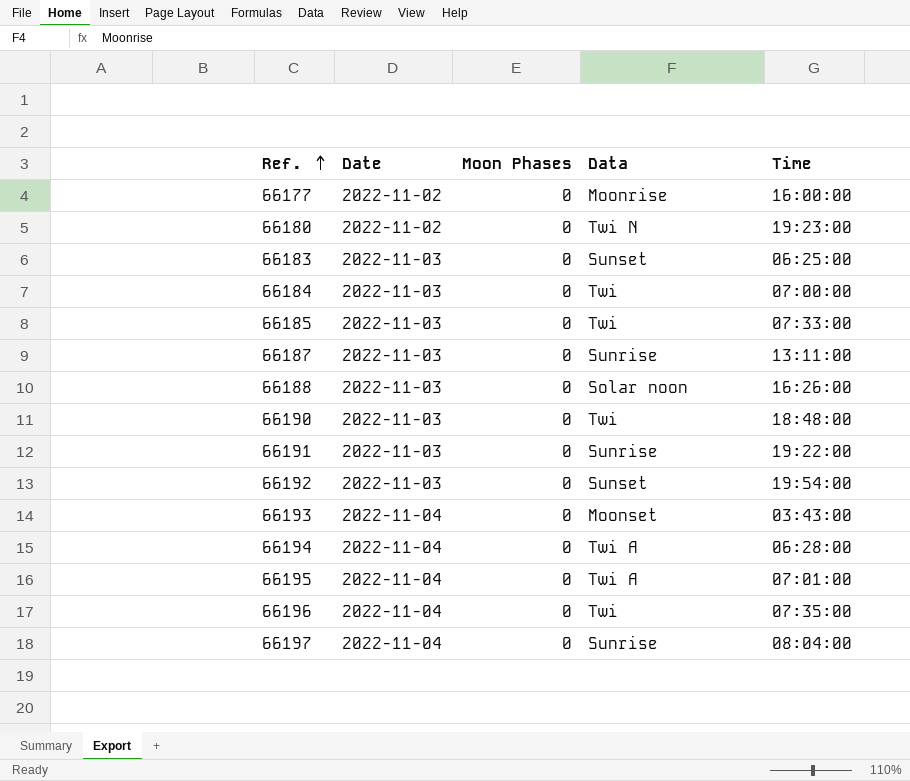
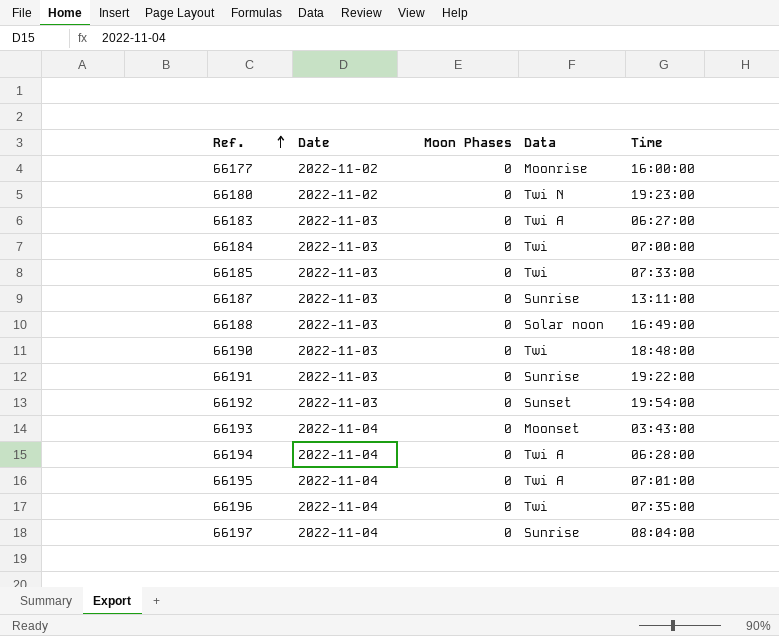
66183 | Data: Sunset -> Twi A
66183 | Time: 06:25:00 -> 06:27:00
66188 | Time: 16:26:00 -> 16:49:00

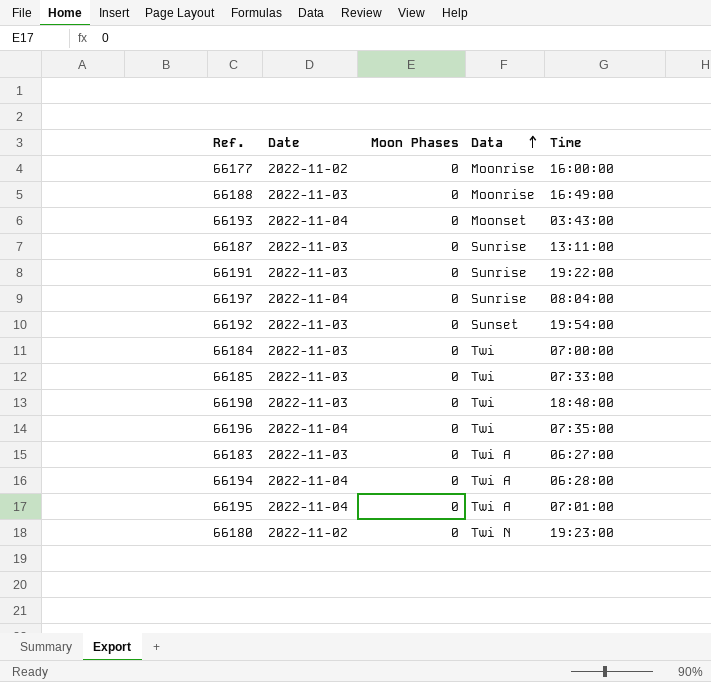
row order: Ref. ascending -> Data ascending
66188 | Data: Solar noon -> Moonrise

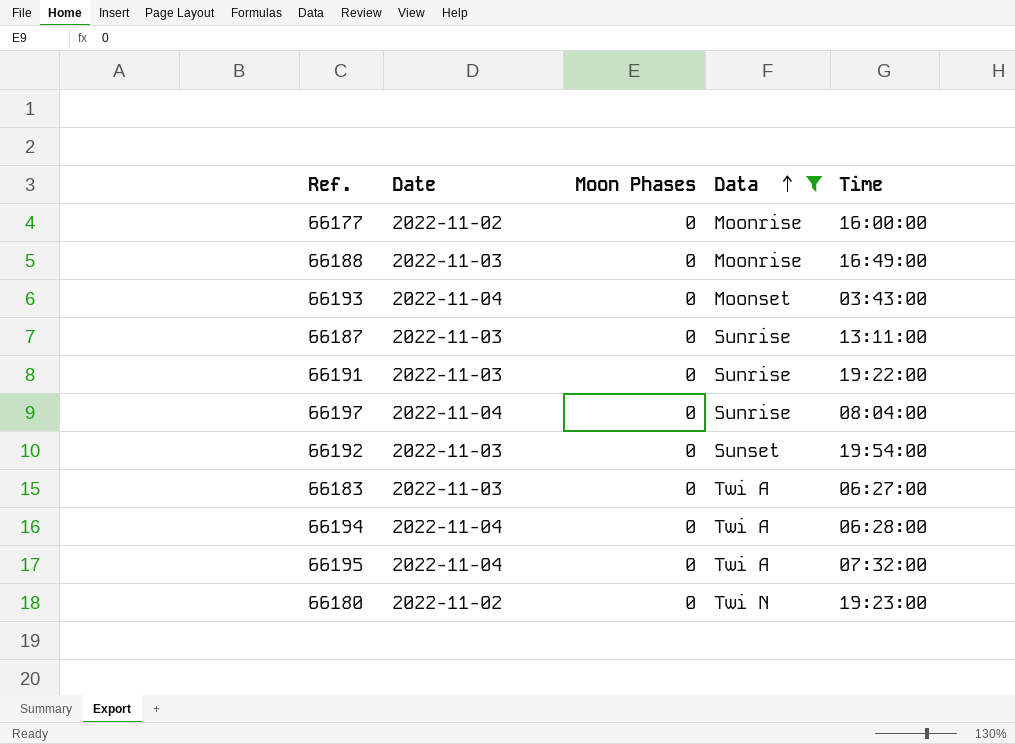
filter: none -> Data != Twi
66195 | Time: 07:01:00 -> 07:32:00

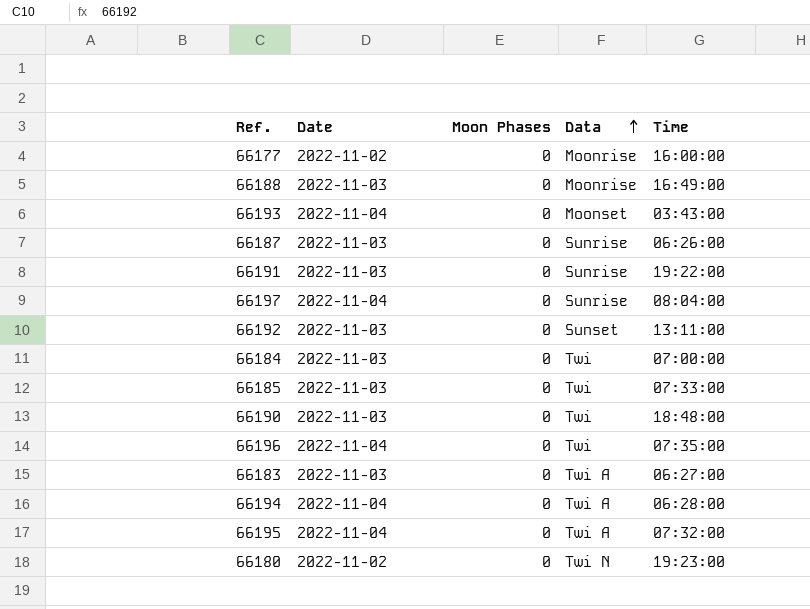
filter: Data != Twi -> none
66187 | Time: 13:11:00 -> 06:26:00
66192 | Time: 19:54:00 -> 13:11:00

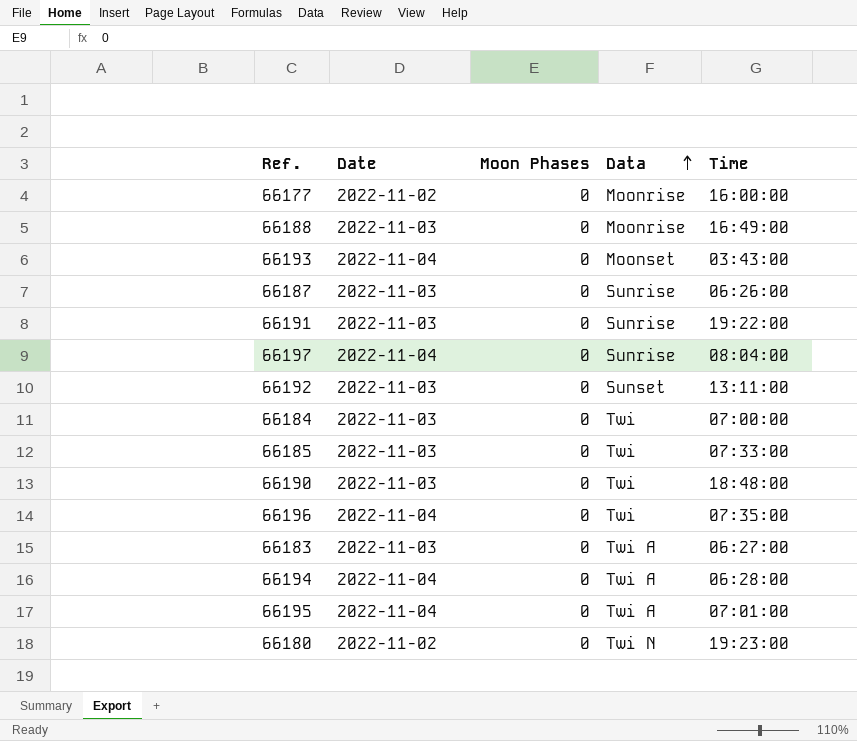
66195 | Time: 07:32:00 -> 07:01:00

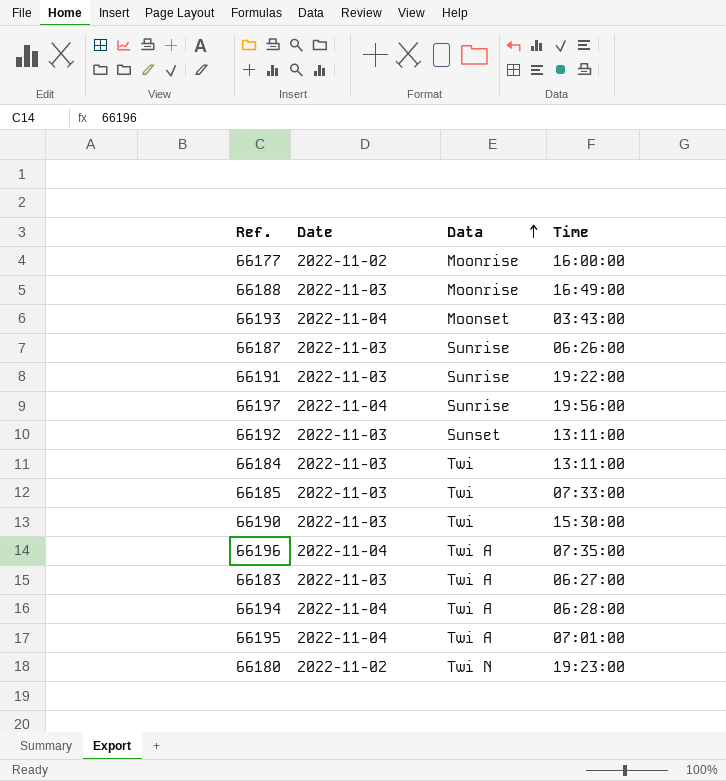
column Moon Phases | position: 3 -> none
66197 | Time: 08:04:00 -> 19:56:00
66184 | Time: 07:00:00 -> 13:11:00
66190 | Time: 18:48:00 -> 15:30:00
66196 | Data: Twi -> Twi A

